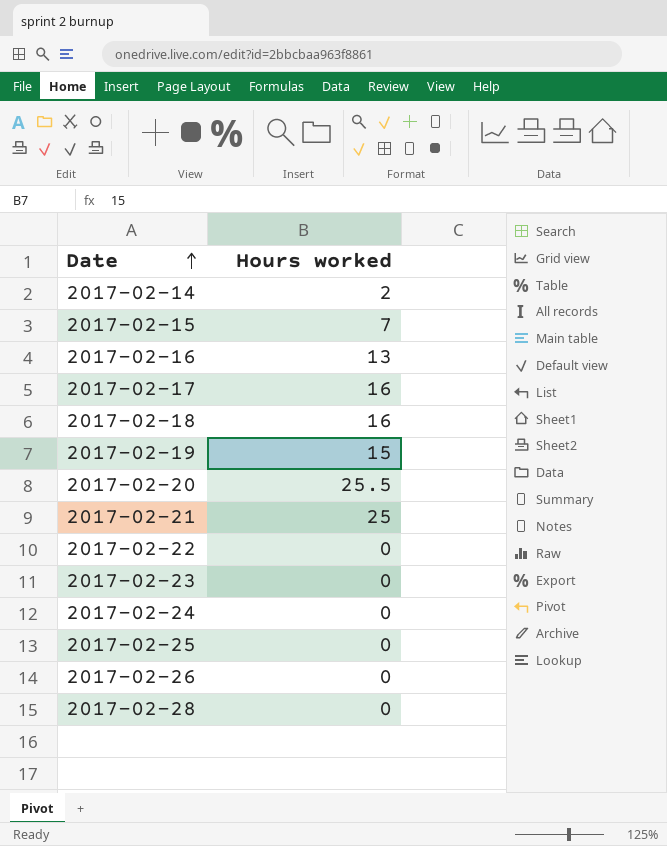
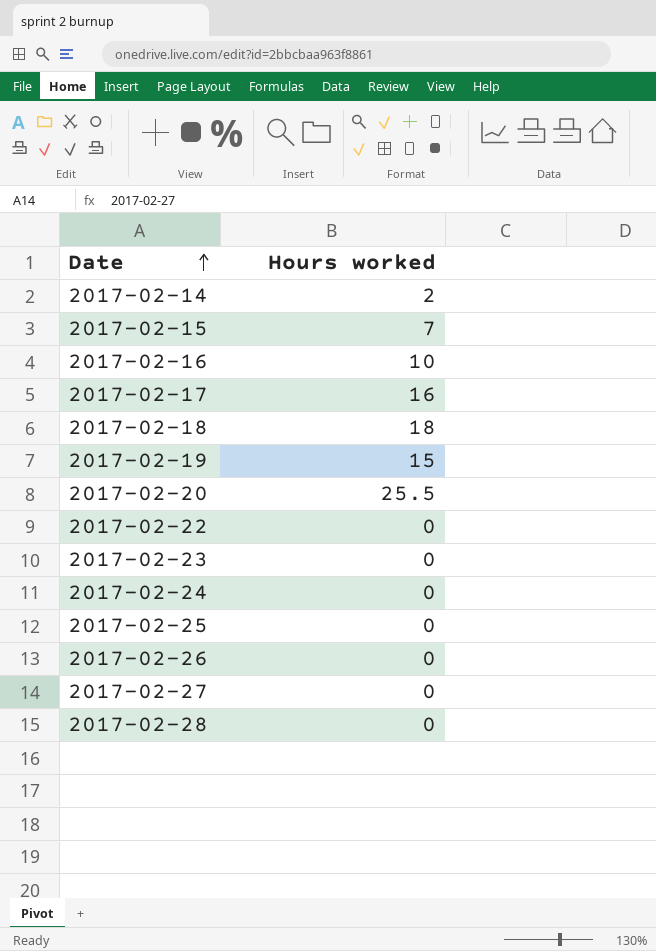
row 2017-02-21: 25 -> none
2017-02-16 | Hours worked: 13 -> 10
2017-02-18 | Hours worked: 16 -> 18
row 2017-02-27: none -> 0

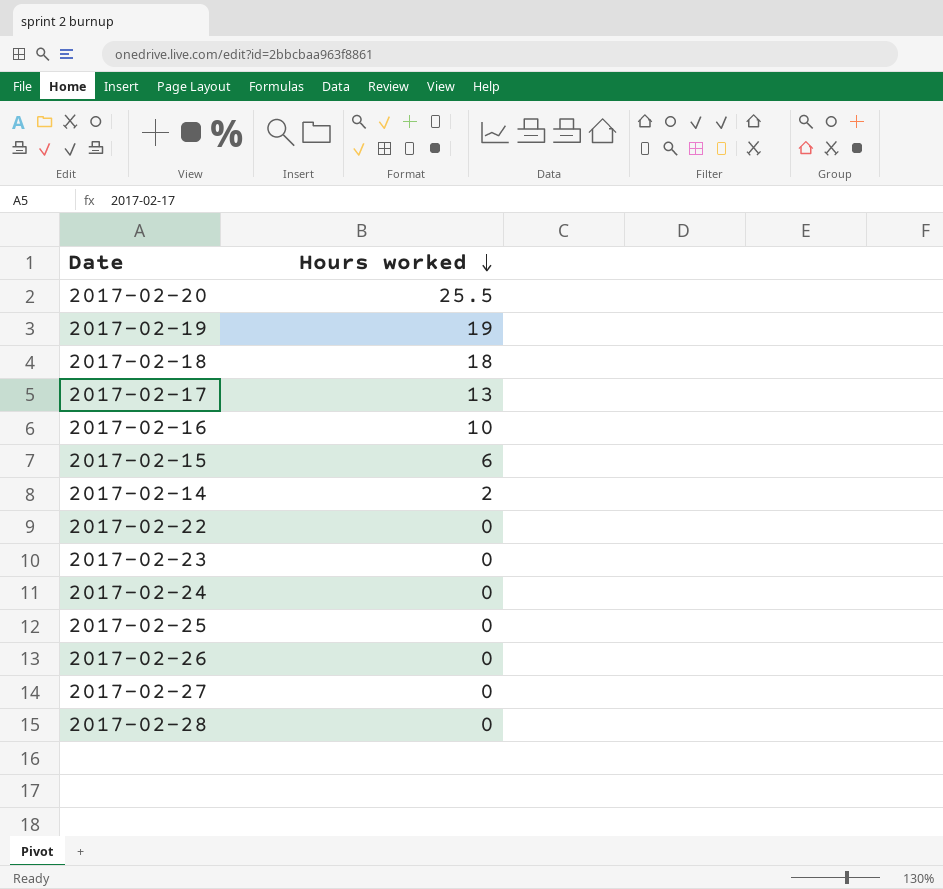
row order: Date ascending -> Hours worked descending
2017-02-19 | Hours worked: 15 -> 19
2017-02-17 | Hours worked: 16 -> 13
2017-02-15 | Hours worked: 7 -> 6

